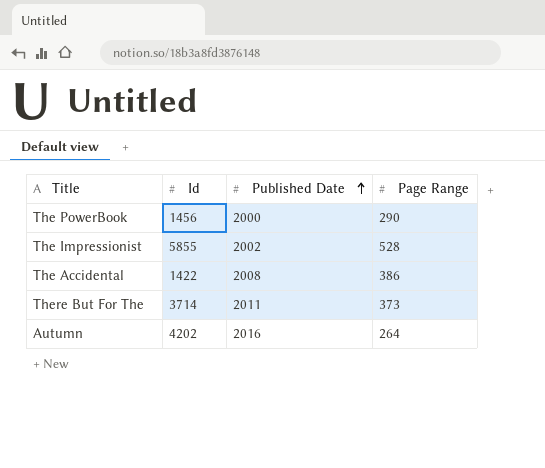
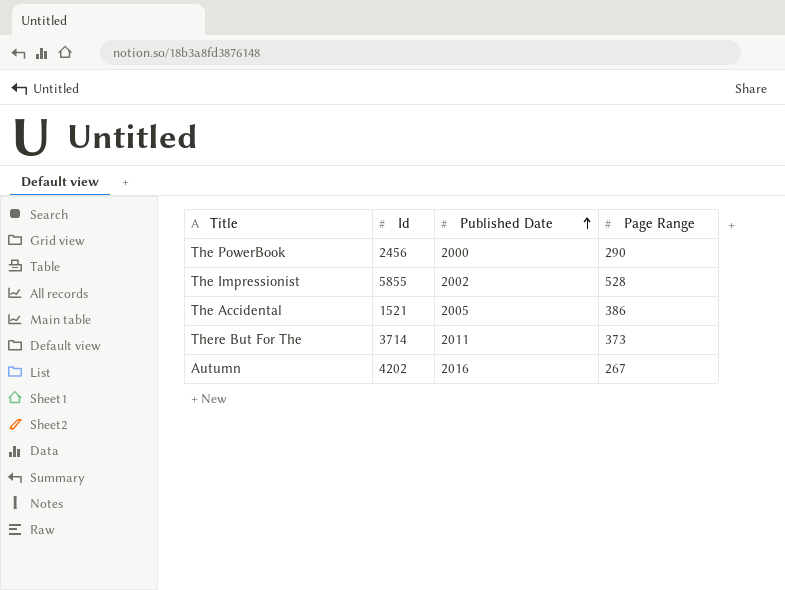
The PowerBook | Id: 1456 -> 2456
The Accidental | Id: 1422 -> 1521
The Accidental | Published Date: 2008 -> 2005
Autumn | Page Range: 264 -> 267

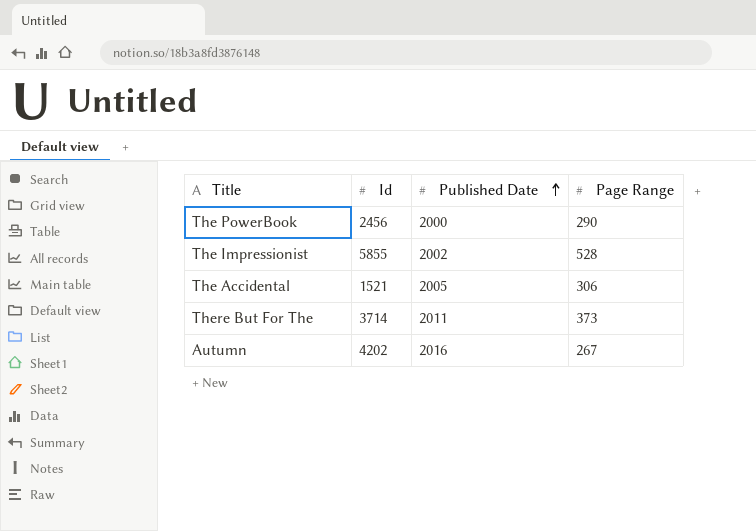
The Accidental | Page Range: 386 -> 306

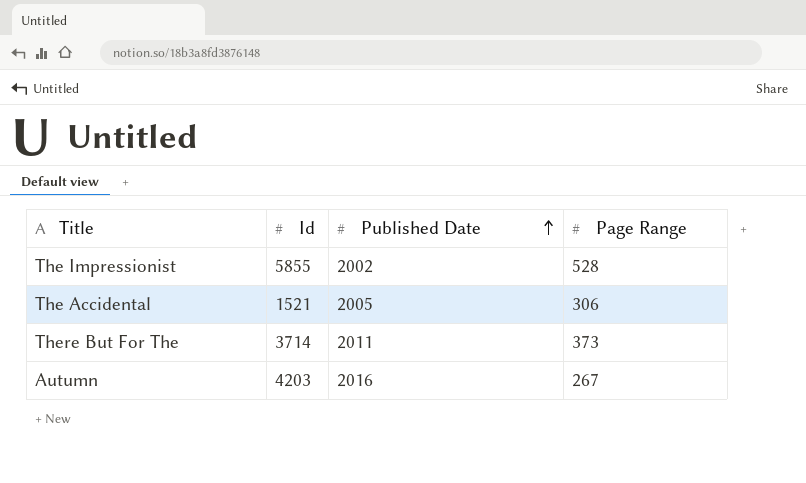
row The PowerBook: 2456 | 2000 | 290 -> none
Autumn | Id: 4202 -> 4203

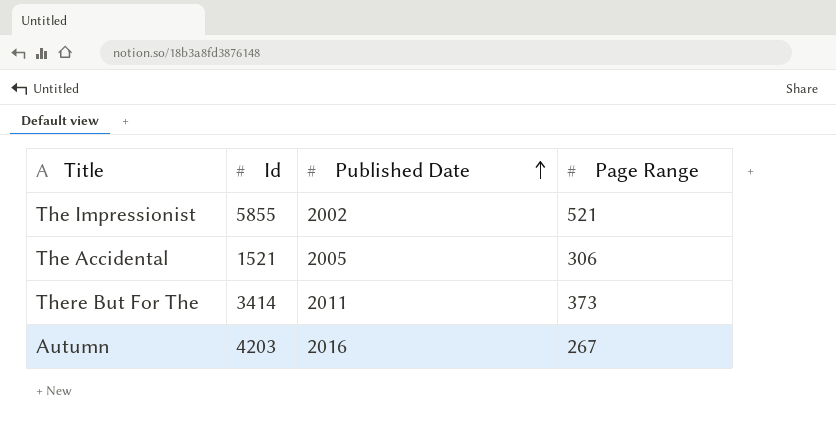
The Impressionist | Page Range: 528 -> 521
There But For The | Id: 3714 -> 3414

